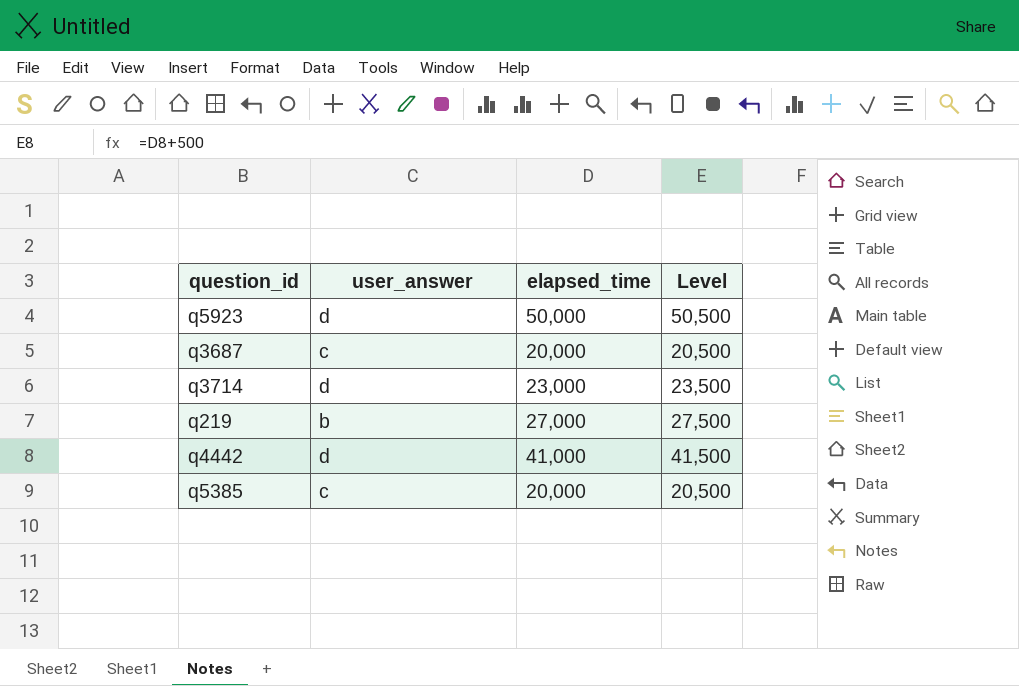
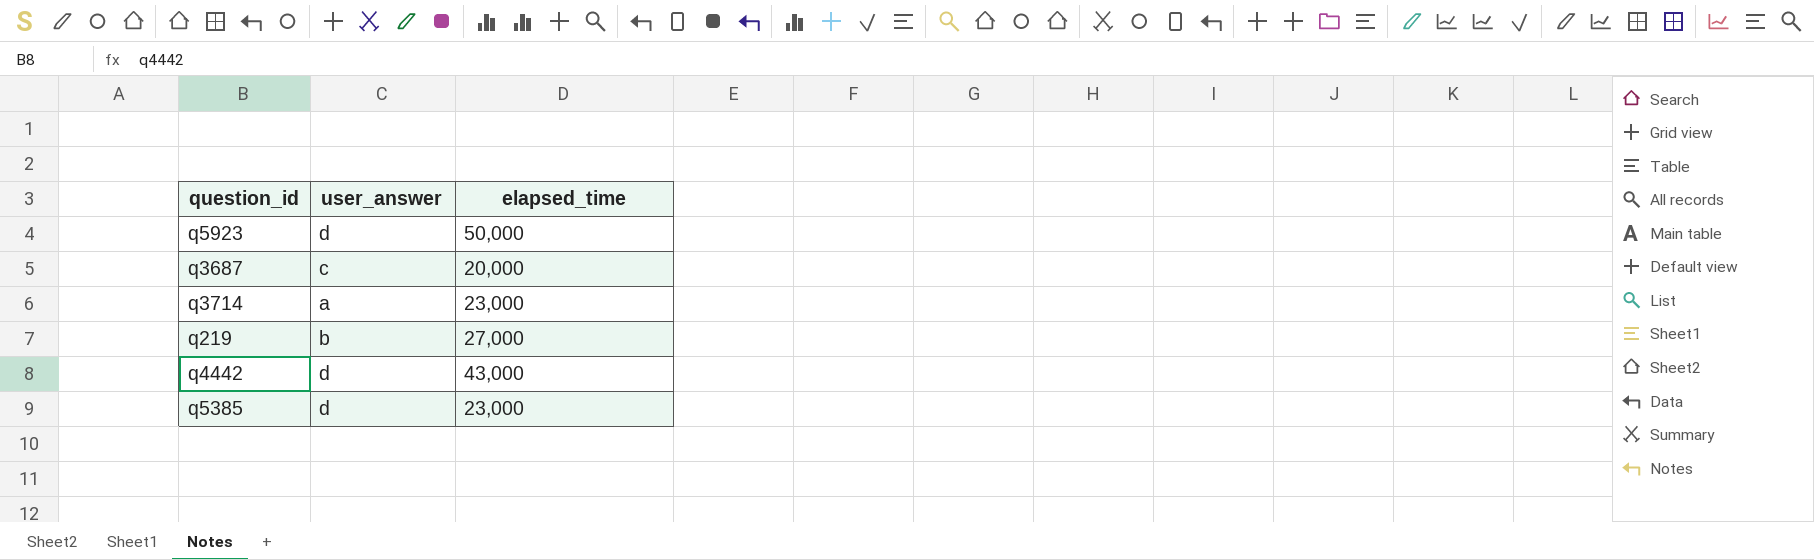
column Level | formula: [elapsed_time] + 500 -> none
q3714 | user_answer: d -> a
q4442 | elapsed_time: 41,000 -> 43,000
q5385 | user_answer: c -> d
q5385 | elapsed_time: 20,000 -> 23,000

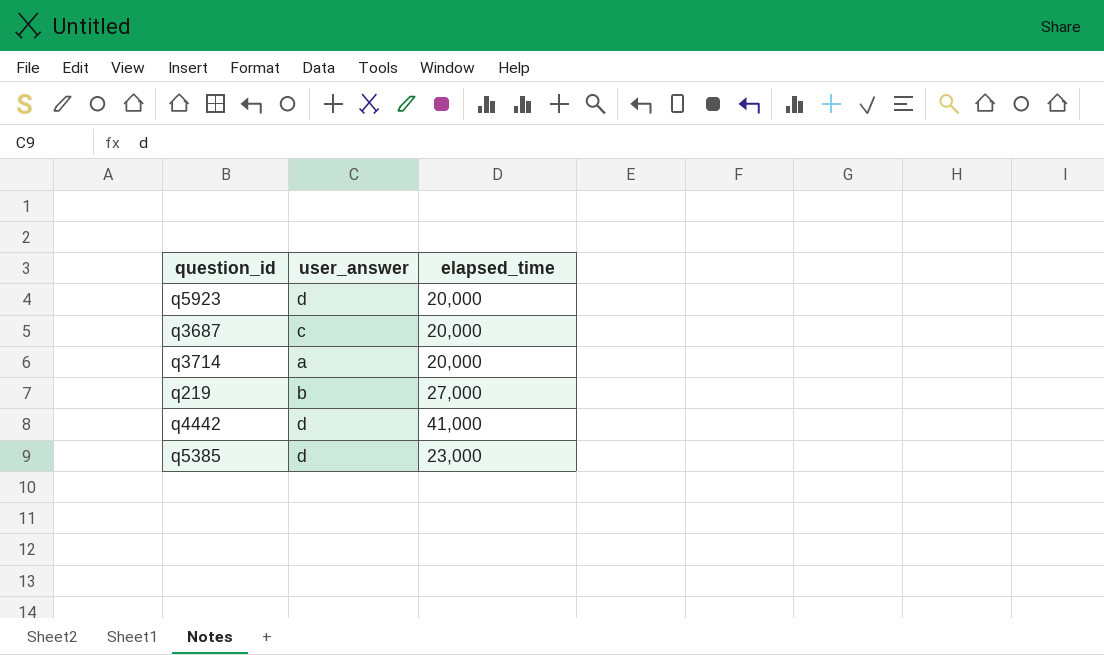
q5923 | elapsed_time: 50,000 -> 20,000
q3714 | elapsed_time: 23,000 -> 20,000
q4442 | elapsed_time: 43,000 -> 41,000

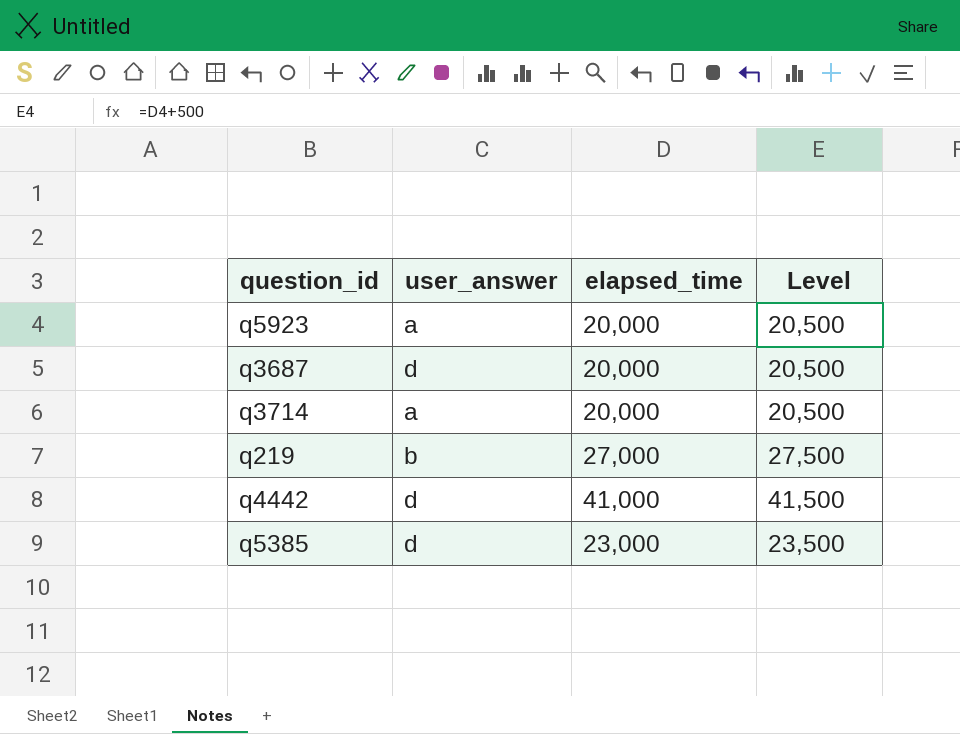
column Level | formula: none -> [elapsed_time] + 500
q5923 | user_answer: d -> a
q3687 | user_answer: c -> d

